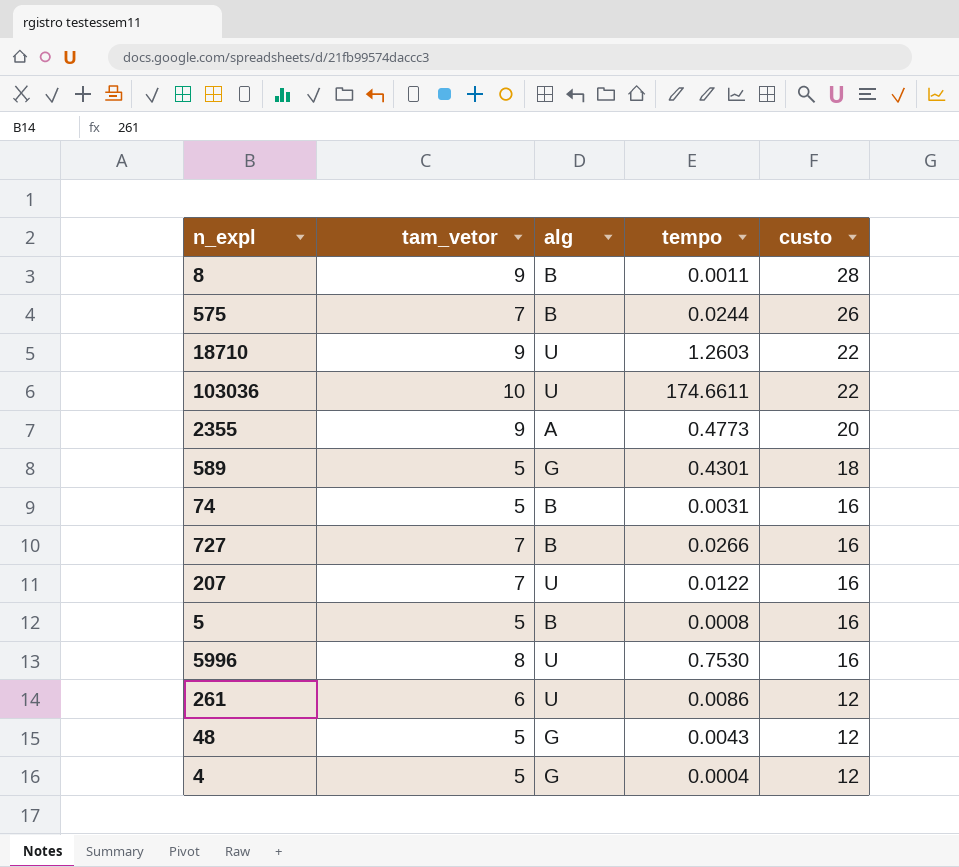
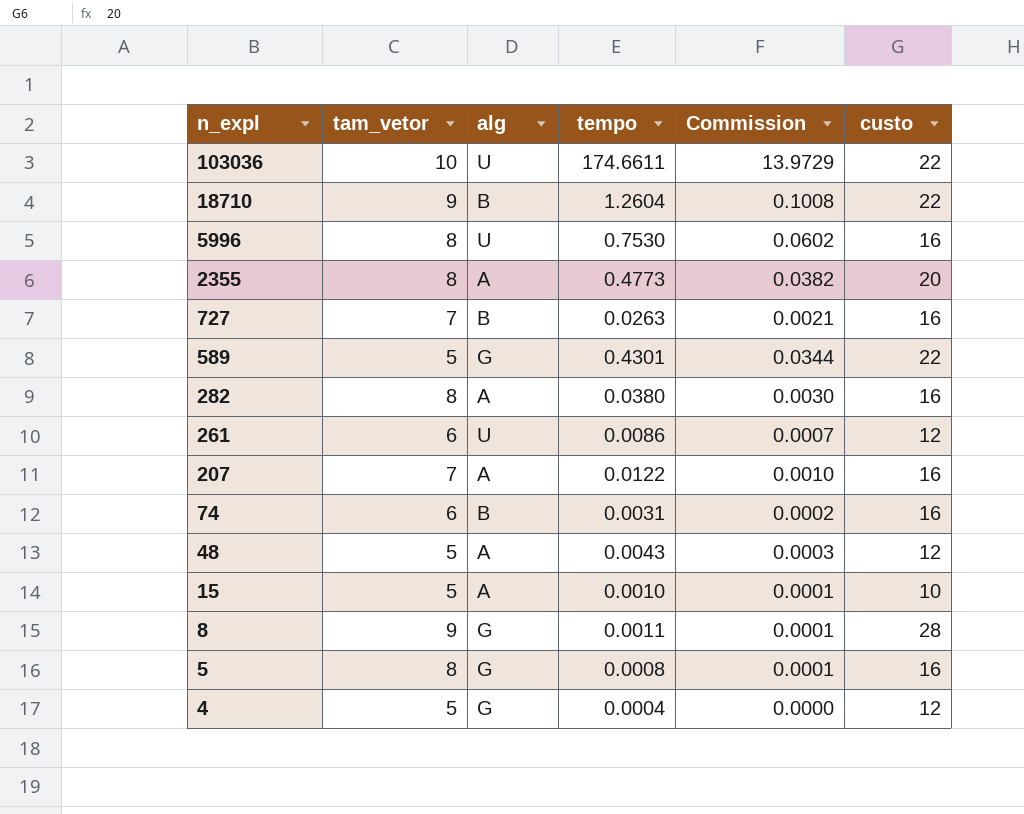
row order: custo descending -> n_expl descending
column Commission | formula: none -> [tempo] * 0.08
row 575: 7 | B | 0.0244 | 26 -> none
18710 | alg: U -> B
18710 | tempo: 1.2603 -> 1.2604
2355 | tam_vetor: 9 -> 8
727 | tempo: 0.0266 -> 0.0263
589 | custo: 18 -> 22
row 282: none -> 8 | A | 0.0380 | 0.0030 | 16
207 | alg: U -> A
74 | tam_vetor: 5 -> 6
48 | alg: G -> A
row 15: none -> 5 | A | 0.0010 | 0.0001 | 10
8 | alg: B -> G
5 | tam_vetor: 5 -> 8
5 | alg: B -> G

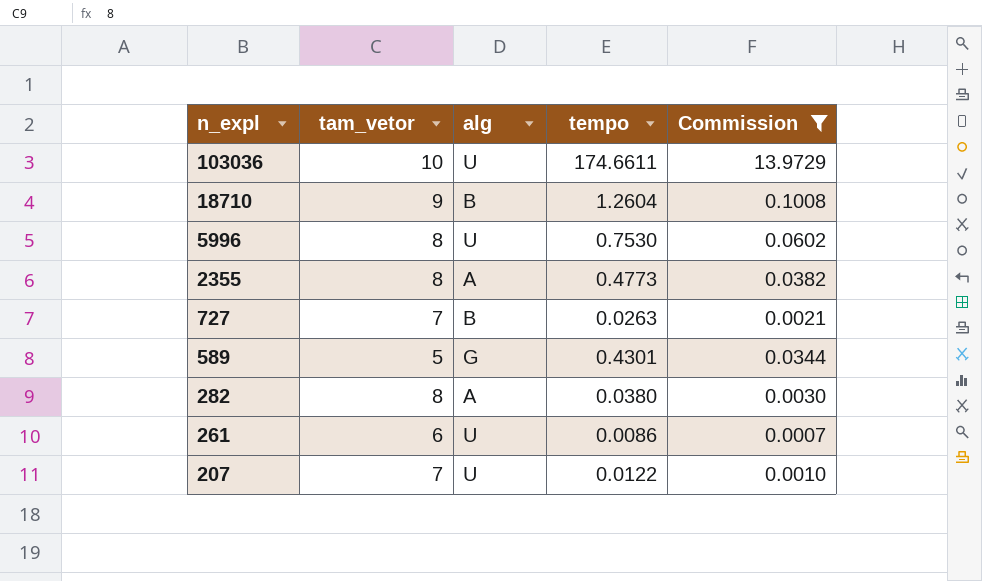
filter: none -> Commission >= 0.0007
column custo | position: 6 -> none
207 | alg: A -> U

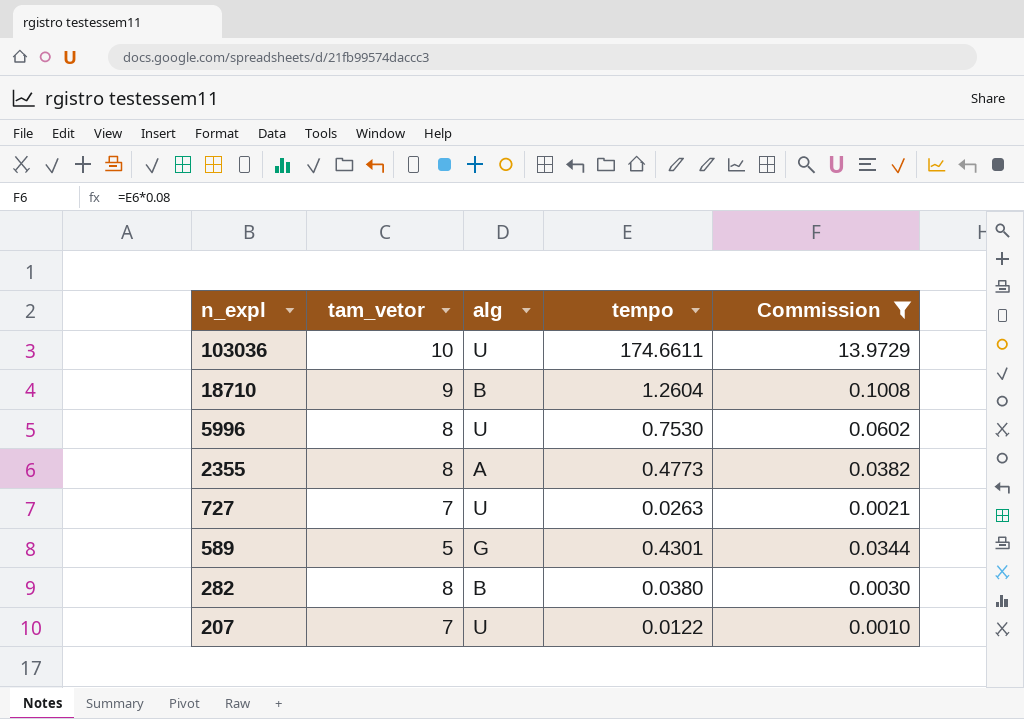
row 261: 6 | U | 0.0086 | 0.0007 -> none
727 | alg: B -> U
282 | alg: A -> B

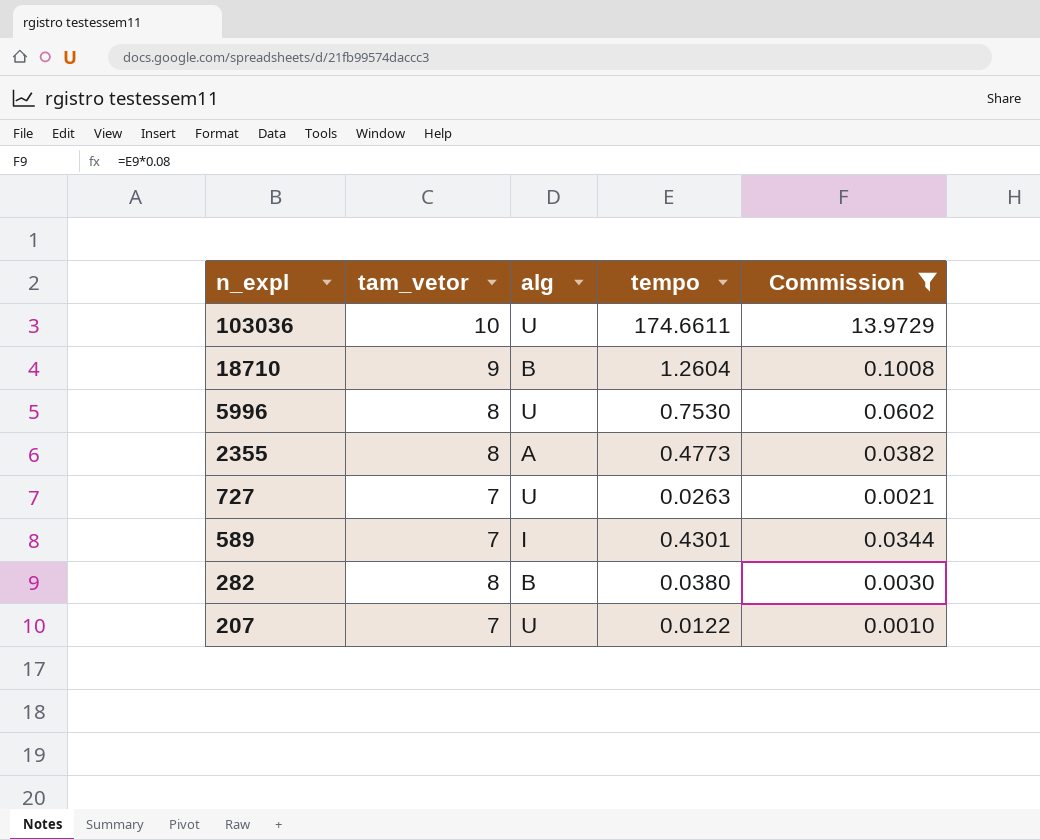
589 | tam_vetor: 5 -> 7
589 | alg: G -> I

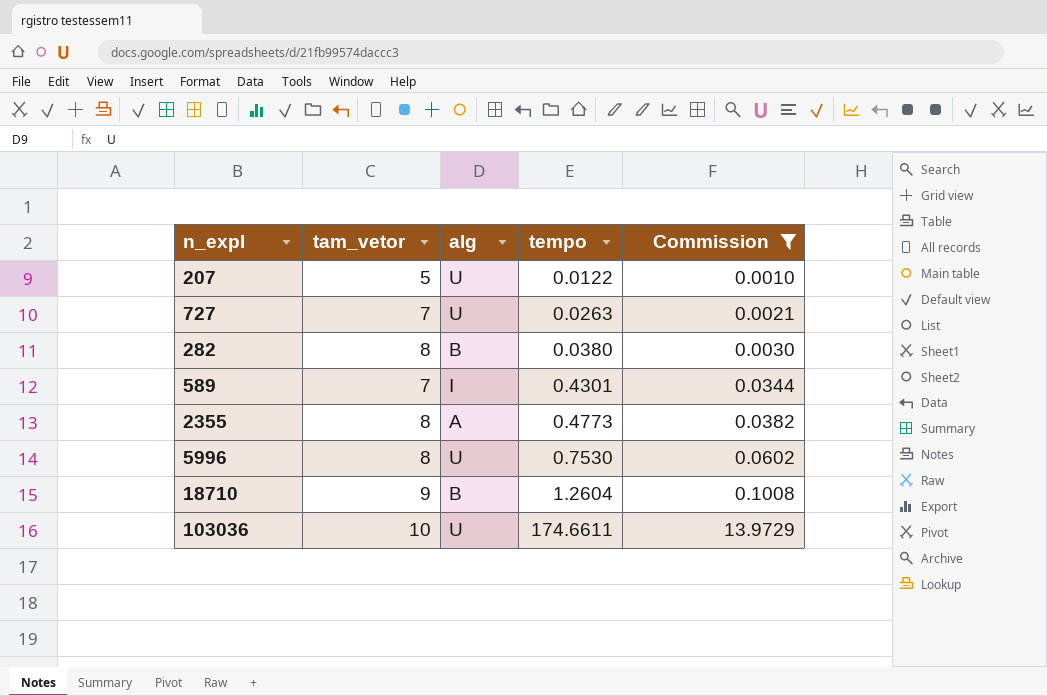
row order: n_expl descending -> tempo ascending
207 | tam_vetor: 7 -> 5

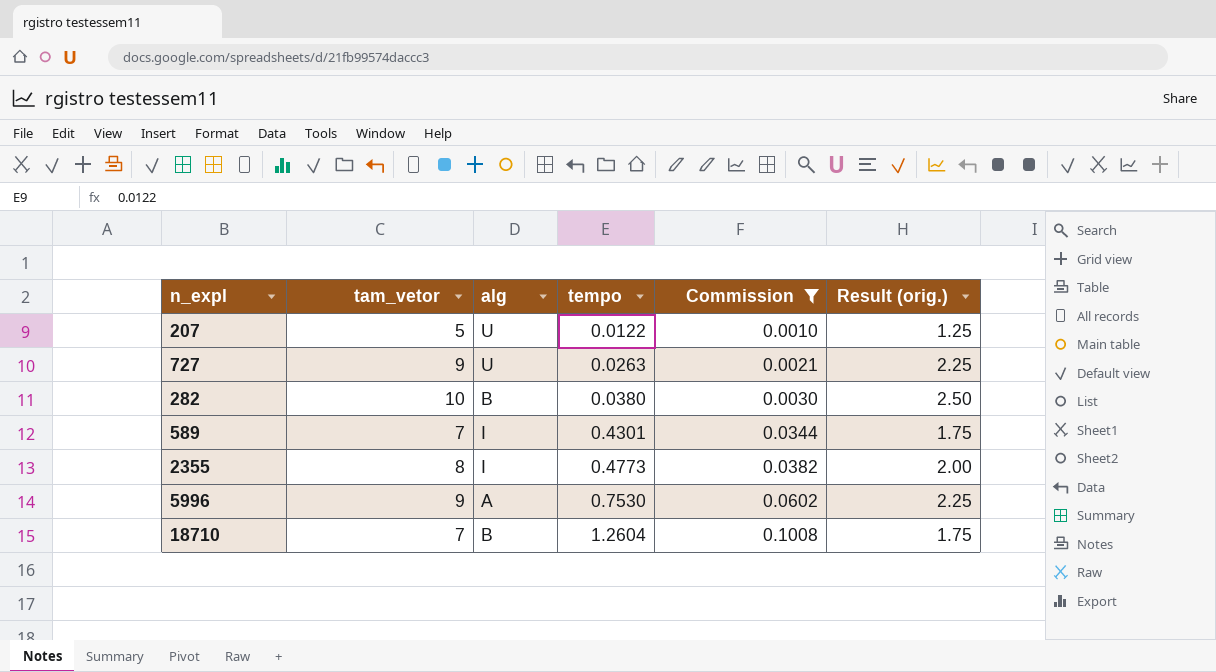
column Result (orig.) | formula: none -> [tam_vetor] * 0.25
row 103036: 10 | U | 174.6611 | 13.9729 -> none
727 | tam_vetor: 7 -> 9
282 | tam_vetor: 8 -> 10
2355 | alg: A -> I
5996 | tam_vetor: 8 -> 9
5996 | alg: U -> A
18710 | tam_vetor: 9 -> 7

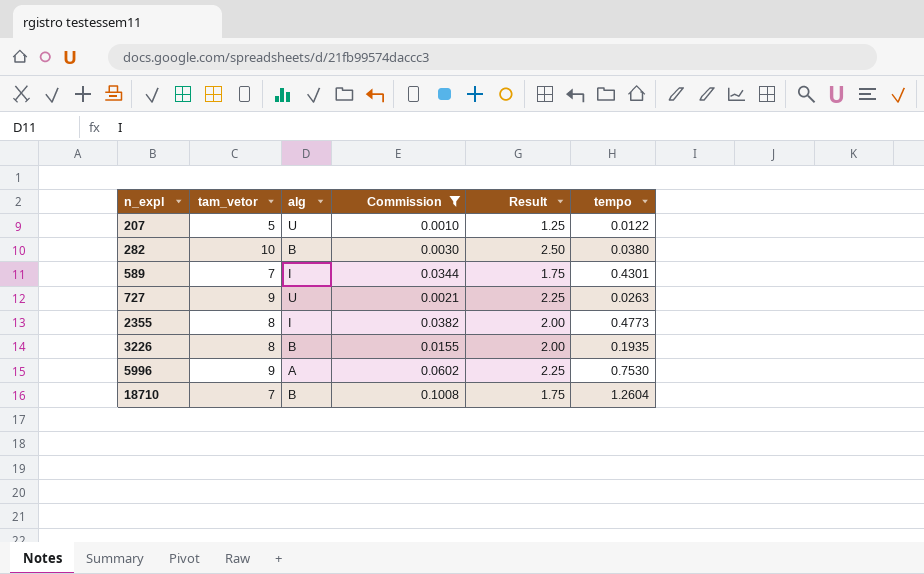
row order: tempo ascending -> n_expl ascending
column name: Result (orig.) -> Result
column tempo | position: 4 -> 6
row 3226: none -> 8 | B | 0.0155 | 2.00 | 0.1935

